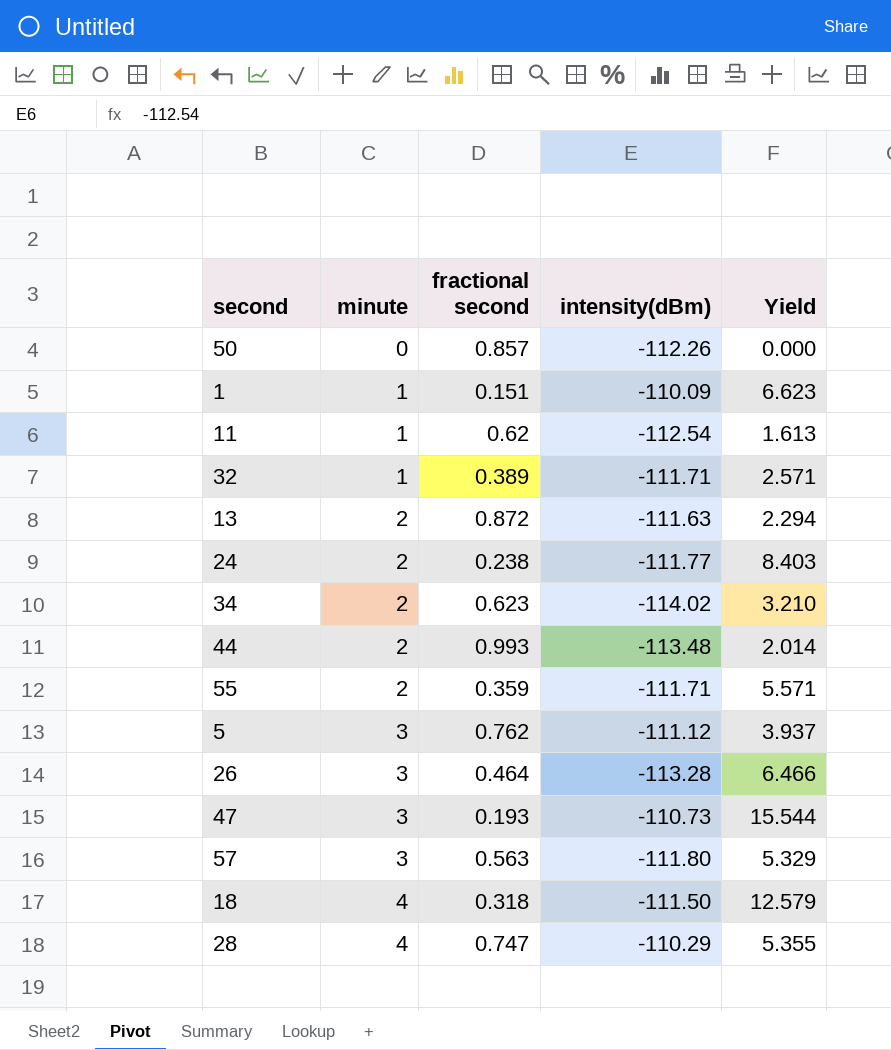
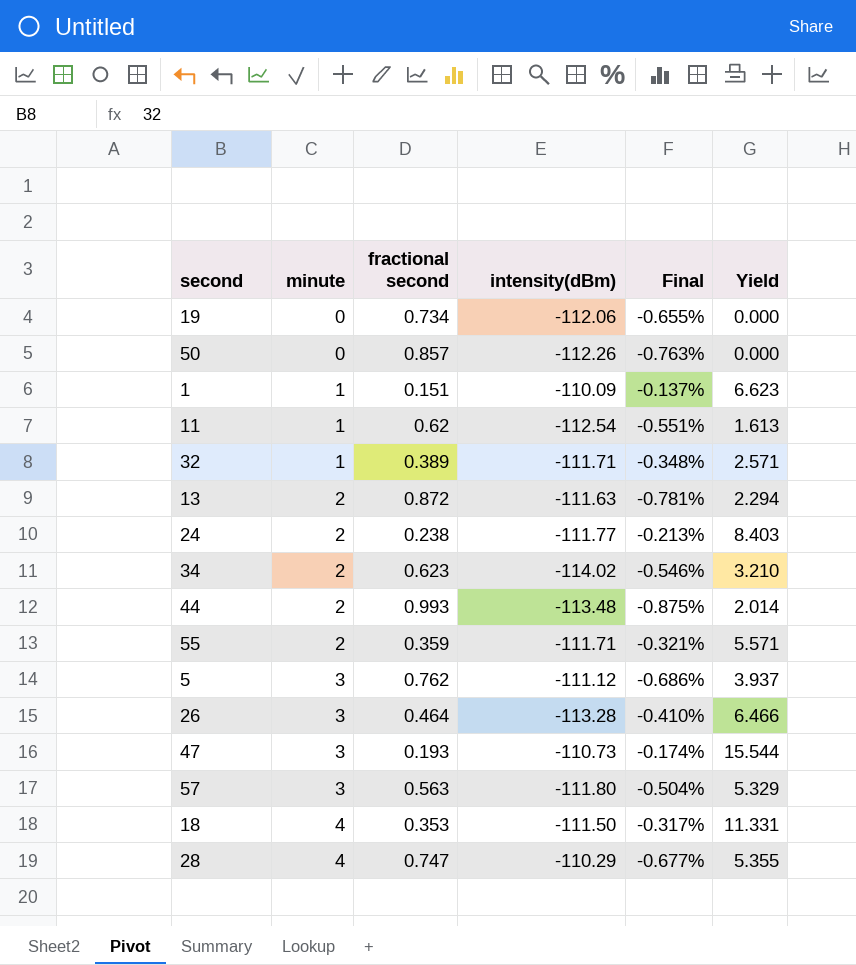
column Final | formula: none -> [fractional second] / [intensity(dBm)]
row 19: none -> 0 | 0.734 | -112.06 | -0.655% | 0.000
18 | fractional second: 0.318 -> 0.353
18 | Yield: 12.579 -> 11.331

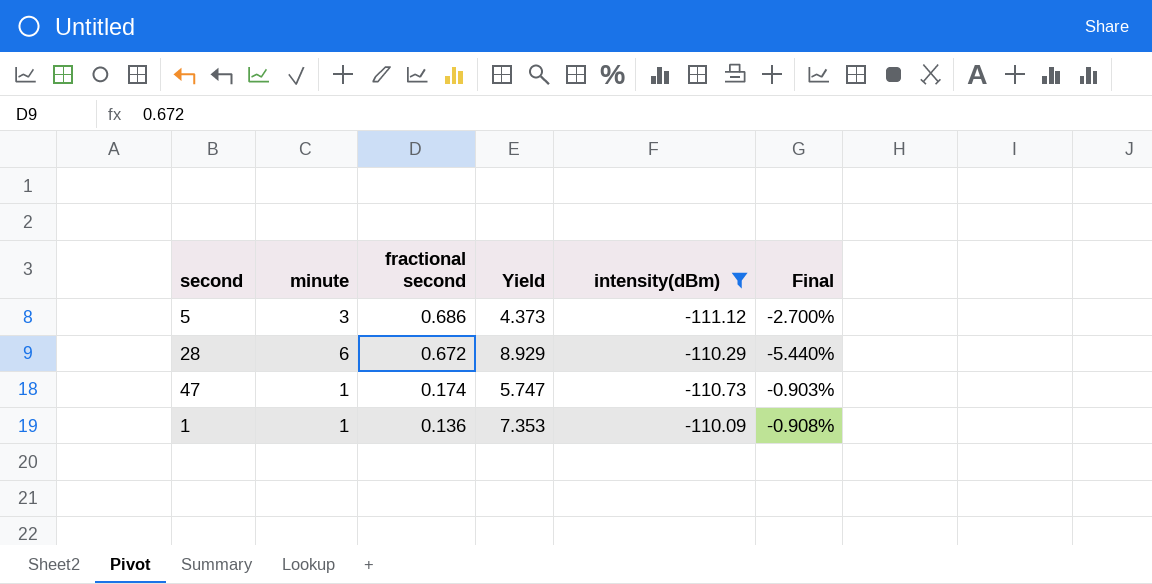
filter: none -> intensity(dBm) >= -111.12
row order: minute ascending -> fractional second descending
column Yield | position: 6 -> 4
column Final | formula: [fractional second] / [intensity(dBm)] -> [minute] / [intensity(dBm)]
5 | fractional second: 0.762 -> 0.686
5 | Yield: 3.937 -> 4.373
28 | minute: 4 -> 6
28 | fractional second: 0.747 -> 0.672
28 | Yield: 5.355 -> 8.929
47 | minute: 3 -> 1
47 | fractional second: 0.193 -> 0.174
47 | Yield: 15.544 -> 5.747
1 | fractional second: 0.151 -> 0.136
1 | Yield: 6.623 -> 7.353

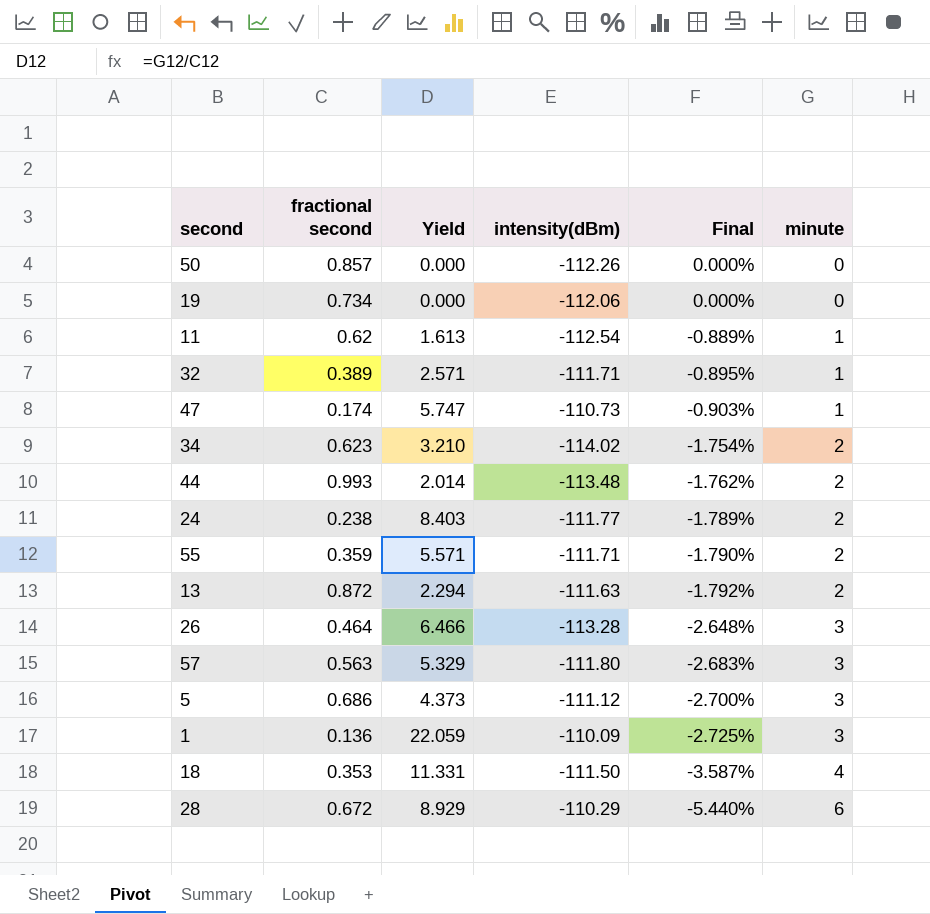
filter: intensity(dBm) >= -111.12 -> none
row order: fractional second descending -> Final descending
column minute | position: 2 -> 6
1 | Yield: 7.353 -> 22.059
1 | Final: -0.908% -> -2.725%
1 | minute: 1 -> 3

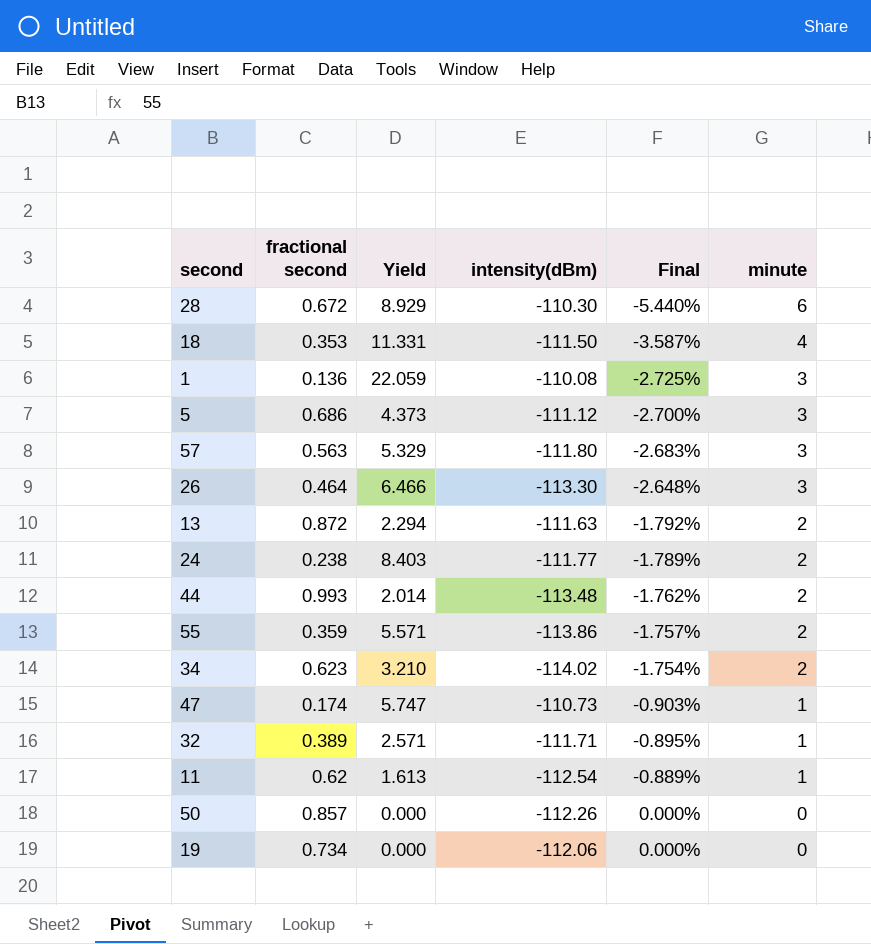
row order: Final descending -> Final ascending
28 | intensity(dBm): -110.29 -> -110.30
1 | intensity(dBm): -110.09 -> -110.08
26 | intensity(dBm): -113.28 -> -113.30
55 | intensity(dBm): -111.71 -> -113.86
55 | Final: -1.790% -> -1.757%

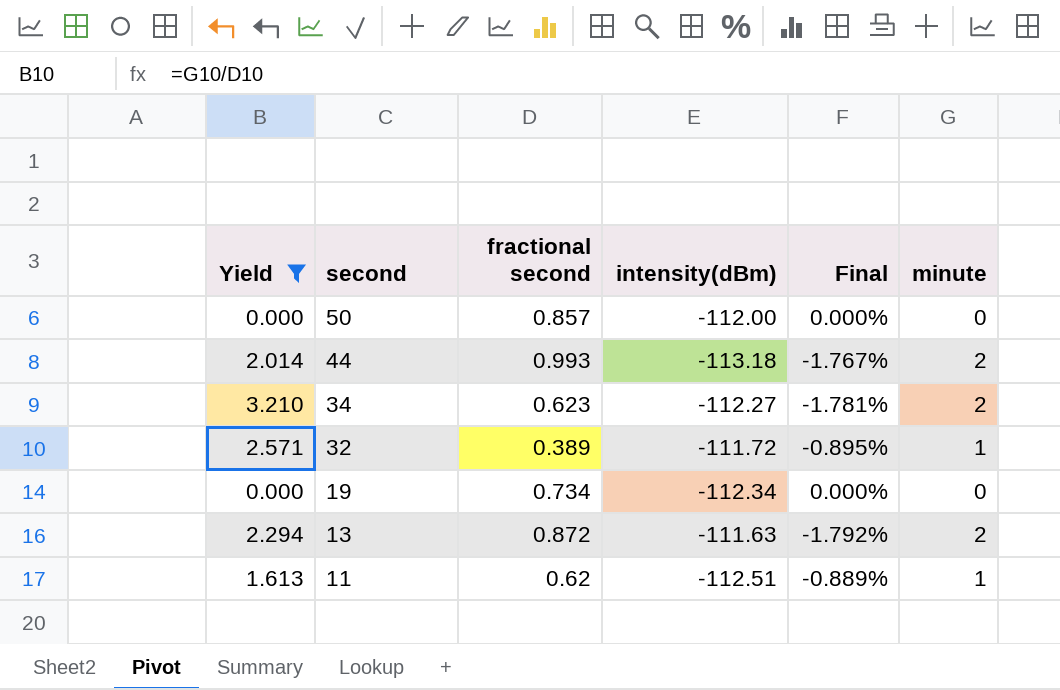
filter: none -> Yield <= 3.210
row order: Final ascending -> second descending
column Yield | position: 3 -> 1
50 | intensity(dBm): -112.26 -> -112.00
44 | intensity(dBm): -113.48 -> -113.18
44 | Final: -1.762% -> -1.767%
34 | intensity(dBm): -114.02 -> -112.27
34 | Final: -1.754% -> -1.781%
32 | intensity(dBm): -111.71 -> -111.72
19 | intensity(dBm): -112.06 -> -112.34
11 | intensity(dBm): -112.54 -> -112.51

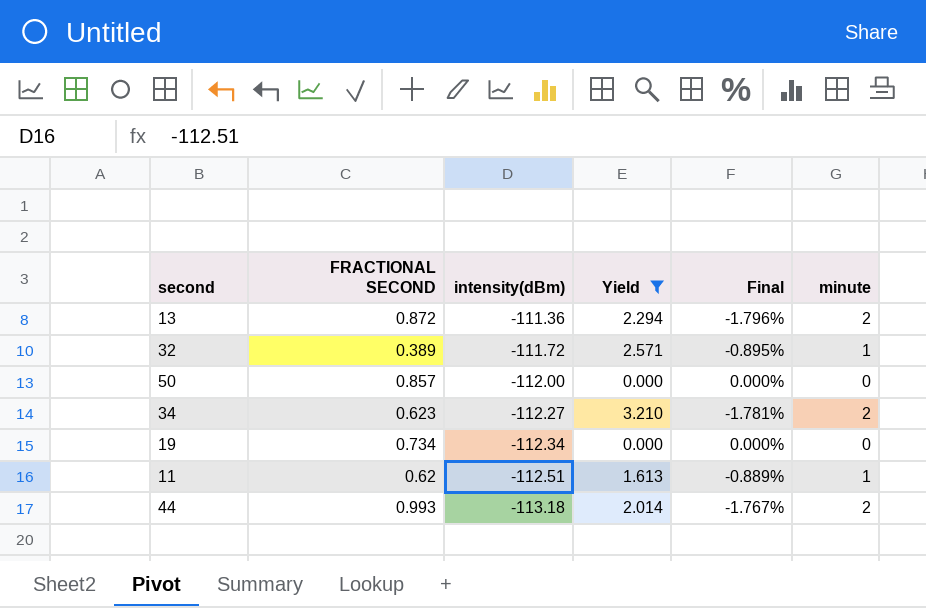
row order: second descending -> intensity(dBm) descending
column name: fractional second -> FRACTIONAL SECOND
column Yield | position: 1 -> 4
13 | intensity(dBm): -111.63 -> -111.36
13 | Final: -1.792% -> -1.796%

